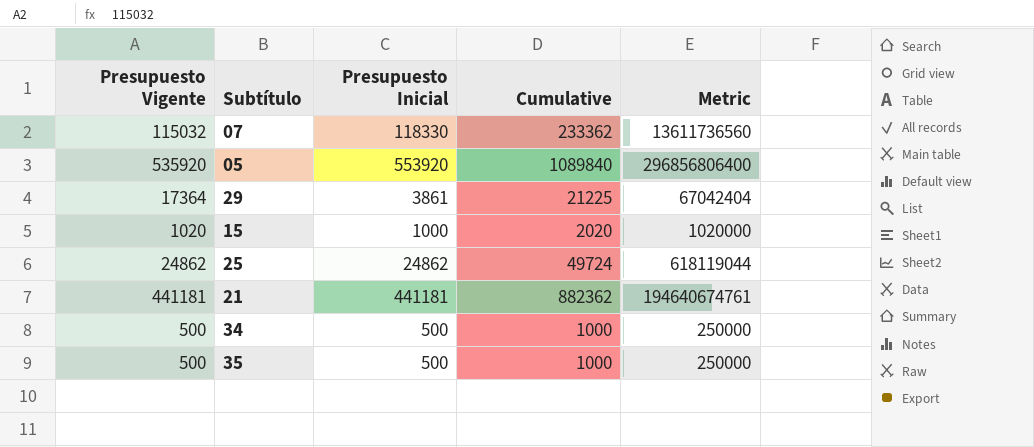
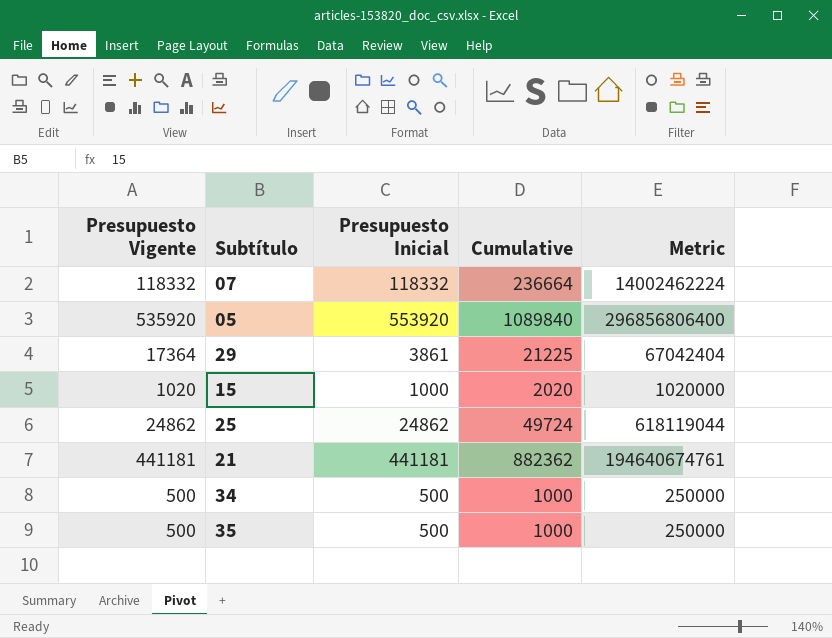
07 | Presupuesto Vigente: 115032 -> 118332
07 | Presupuesto Inicial: 118330 -> 118332
07 | Cumulative: 233362 -> 236664
07 | Metric: 13611736560 -> 14002462224

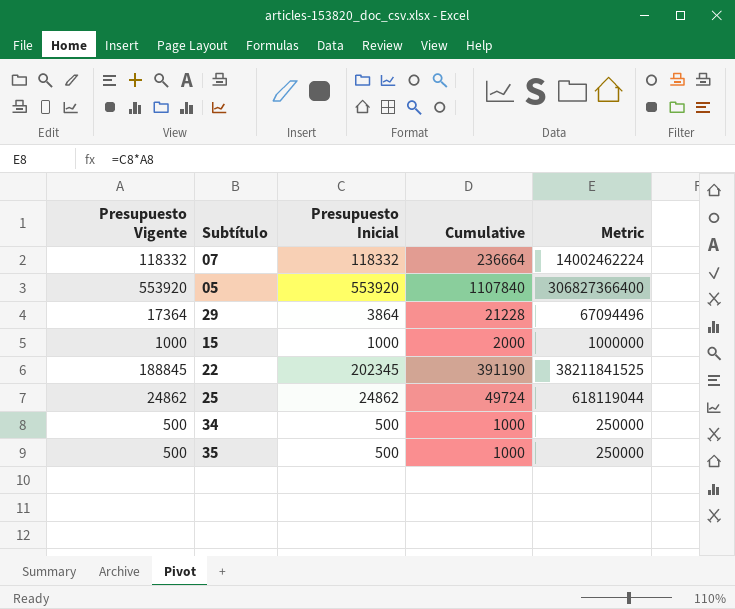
row 21: 441181 | 441181 | 882362 | 194640674761 -> none
05 | Presupuesto Vigente: 535920 -> 553920
05 | Cumulative: 1089840 -> 1107840
05 | Metric: 296856806400 -> 306827366400
29 | Presupuesto Inicial: 3861 -> 3864
29 | Cumulative: 21225 -> 21228
29 | Metric: 67042404 -> 67094496
15 | Presupuesto Vigente: 1020 -> 1000
15 | Cumulative: 2020 -> 2000
15 | Metric: 1020000 -> 1000000
row 22: none -> 188845 | 202345 | 391190 | 38211841525

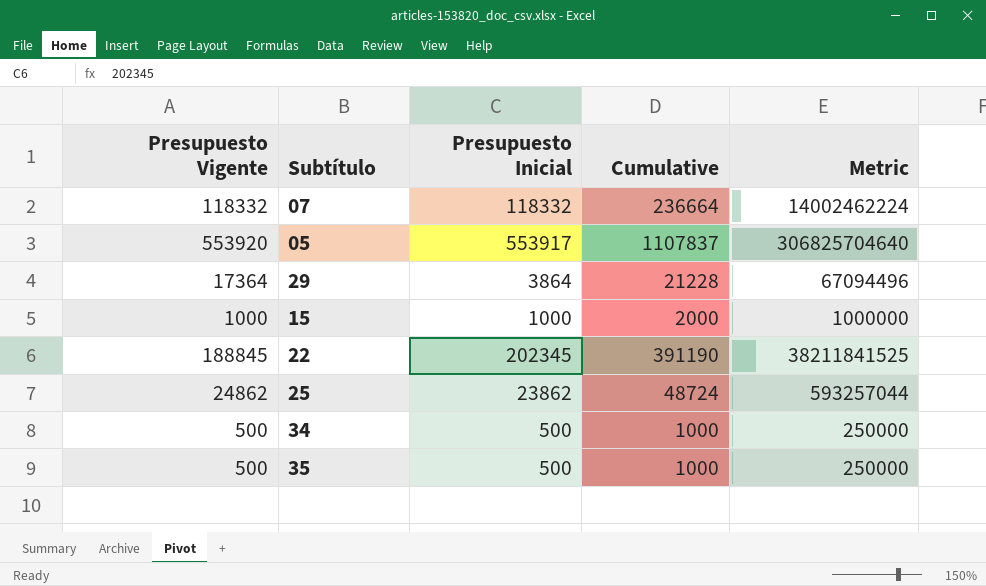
05 | Presupuesto Inicial: 553920 -> 553917
05 | Cumulative: 1107840 -> 1107837
05 | Metric: 306827366400 -> 306825704640
25 | Presupuesto Inicial: 24862 -> 23862
25 | Cumulative: 49724 -> 48724
25 | Metric: 618119044 -> 593257044

